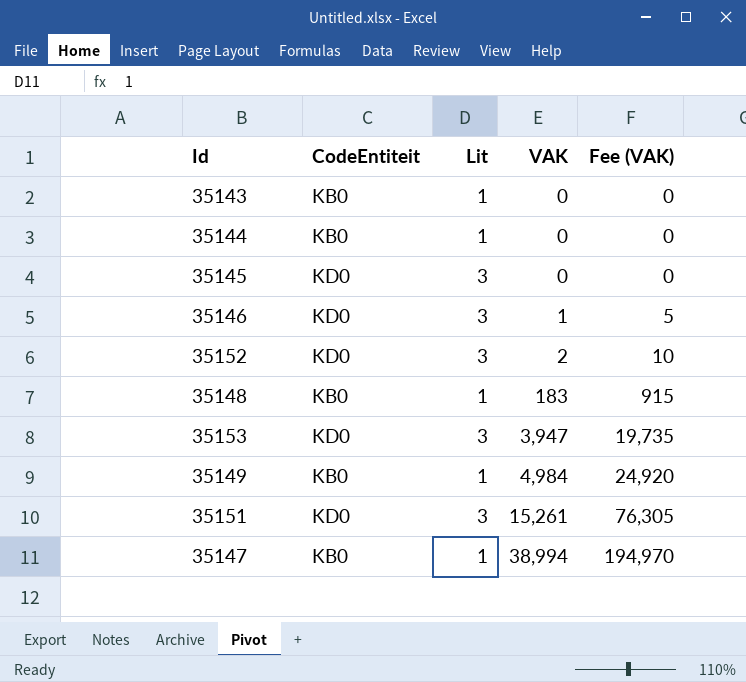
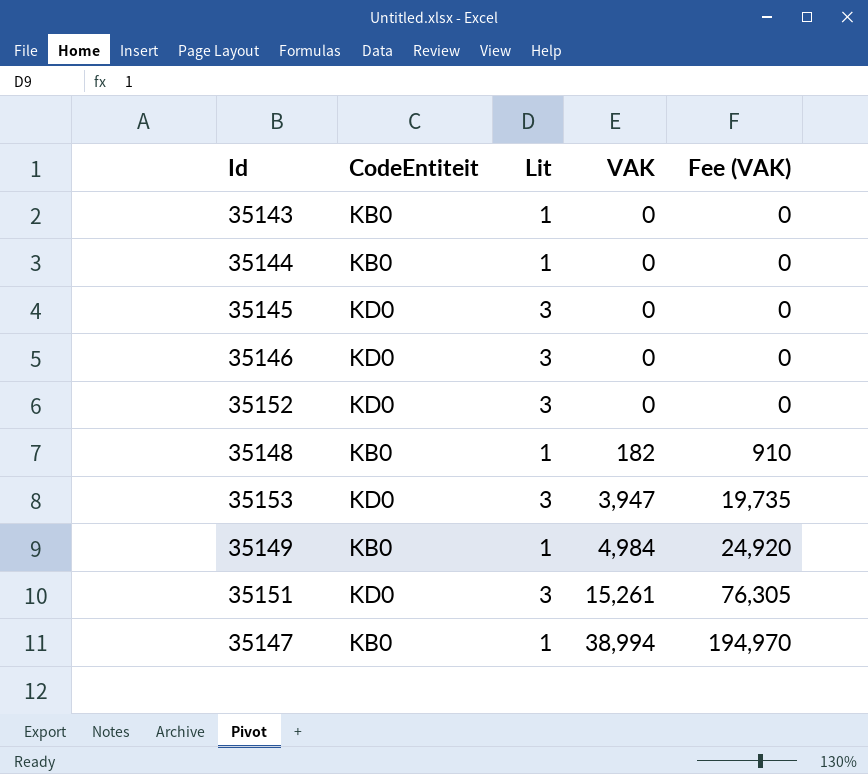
35146 | VAK: 1 -> 0
35146 | Fee (VAK): 5 -> 0
35152 | VAK: 2 -> 0
35152 | Fee (VAK): 10 -> 0
35148 | VAK: 183 -> 182
35148 | Fee (VAK): 915 -> 910

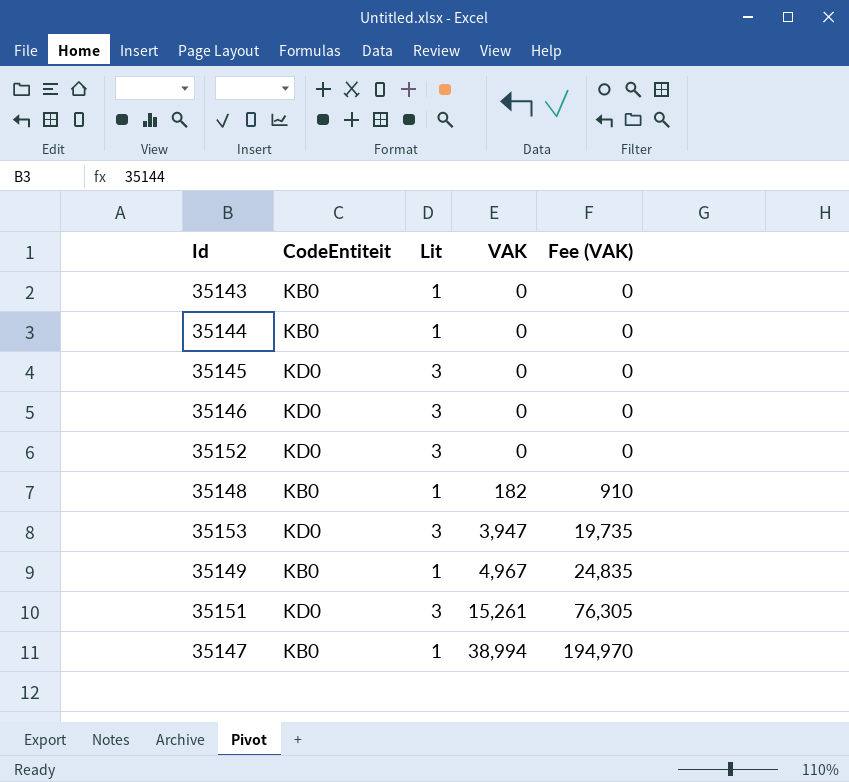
35149 | VAK: 4,984 -> 4,967
35149 | Fee (VAK): 24,920 -> 24,835

